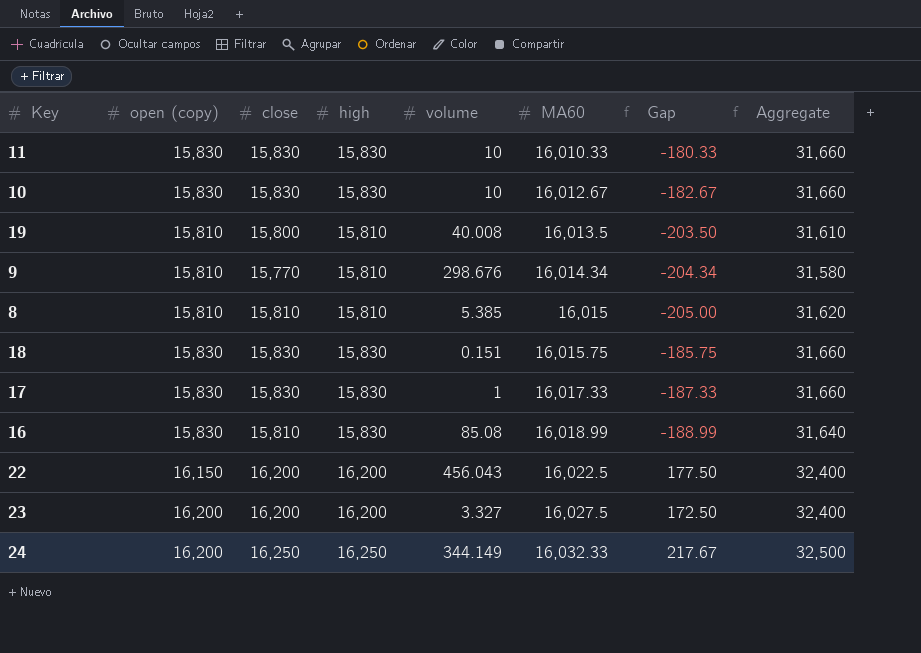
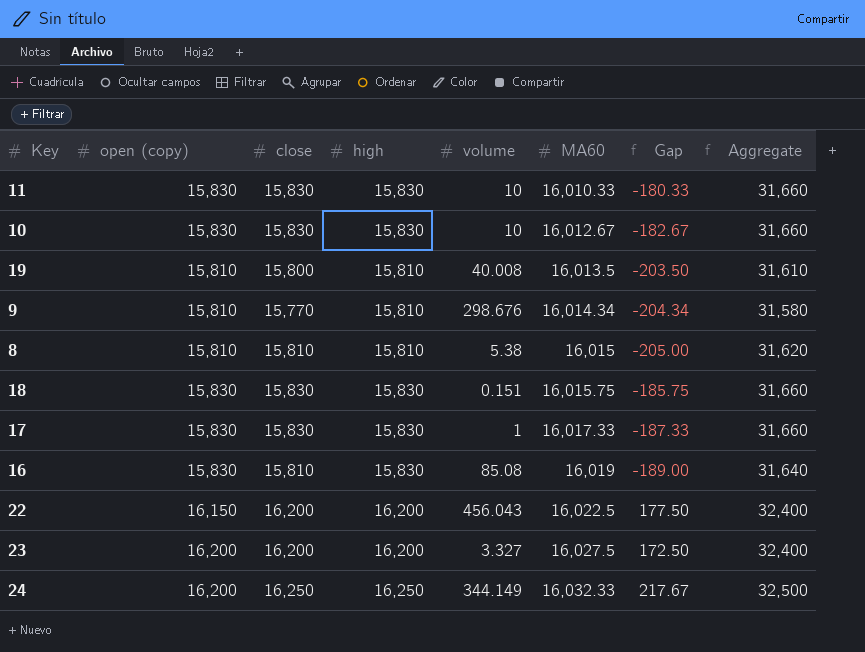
8 | volume: 5.385 -> 5.38
16 | MA60: 16,018.99 -> 16,019
16 | Gap: -188.99 -> -189.00

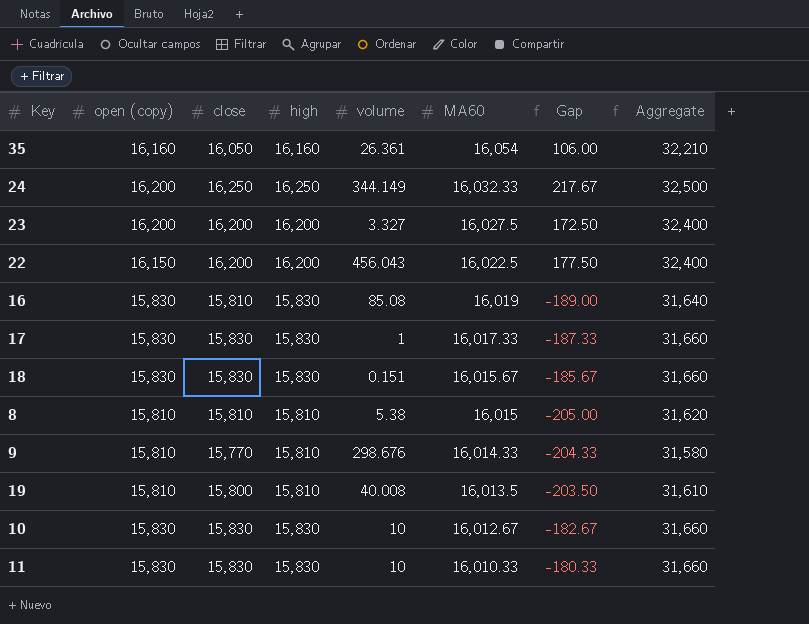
row order: MA60 ascending -> MA60 descending
row 35: none -> 16,160 | 16,050 | 16,160 | 26.361 | 16,054 | 106.00 | 32,210
18 | MA60: 16,015.75 -> 16,015.67
18 | Gap: -185.75 -> -185.67
9 | MA60: 16,014.34 -> 16,014.33
9 | Gap: -204.34 -> -204.33

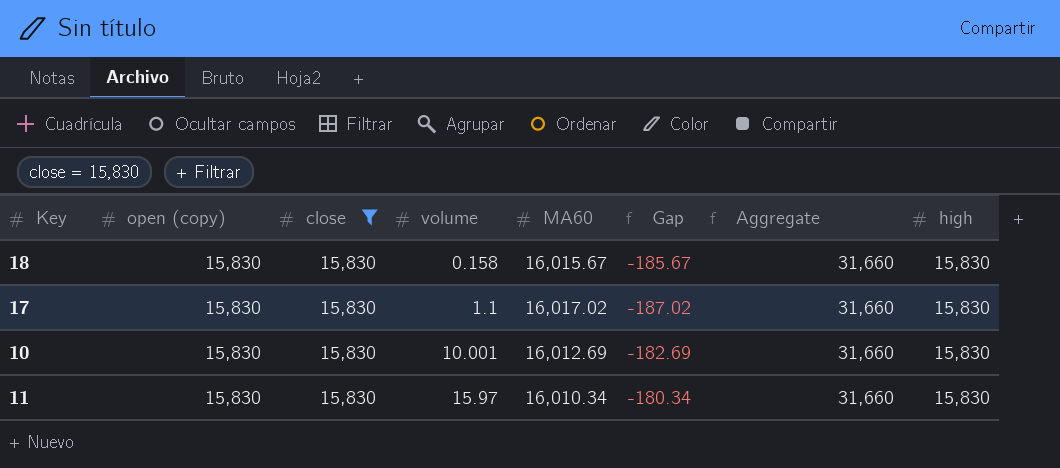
filter: none -> close = 15,830
row order: MA60 descending -> volume ascending
column high | position: 4 -> 8
18 | volume: 0.151 -> 0.158
17 | volume: 1 -> 1.1
17 | MA60: 16,017.33 -> 16,017.02
17 | Gap: -187.33 -> -187.02
10 | volume: 10 -> 10.001
10 | MA60: 16,012.67 -> 16,012.69
10 | Gap: -182.67 -> -182.69
11 | volume: 10 -> 15.97
11 | MA60: 16,010.33 -> 16,010.34
11 | Gap: -180.33 -> -180.34

